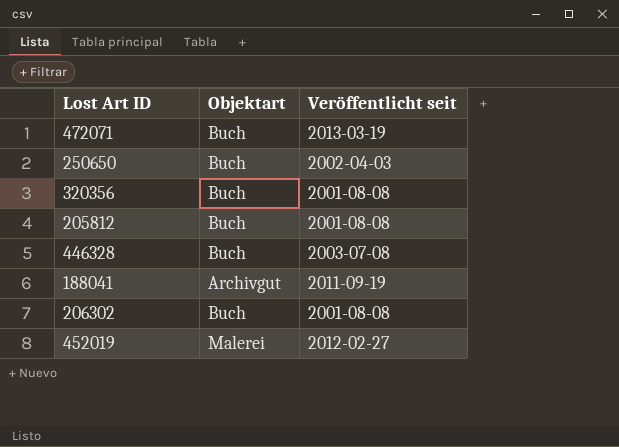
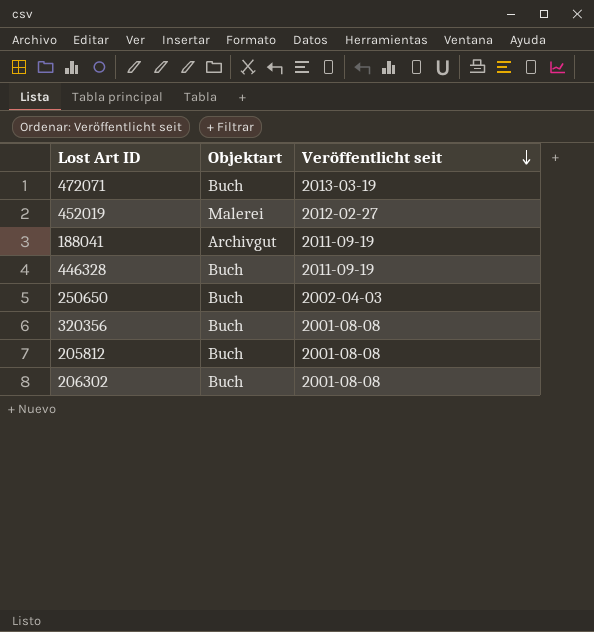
row order: none -> Veröffentlicht seit descending
446328 | Veröffentlicht seit: 2003-07-08 -> 2011-09-19

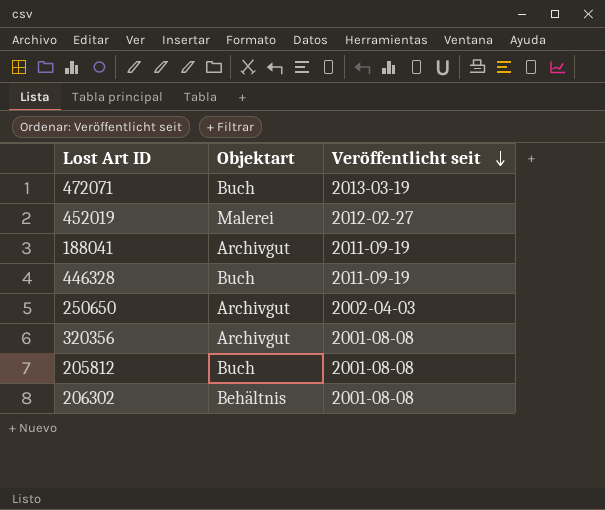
250650 | Objektart: Buch -> Archivgut
320356 | Objektart: Buch -> Archivgut
206302 | Objektart: Buch -> Behältnis

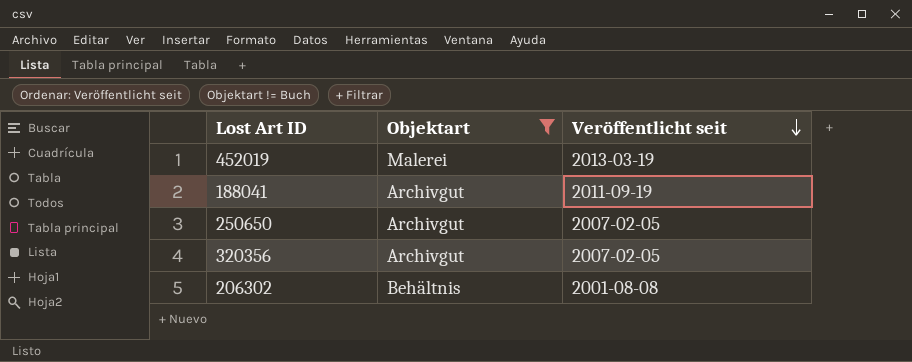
filter: none -> Objektart != Buch
452019 | Veröffentlicht seit: 2012-02-27 -> 2013-03-19
250650 | Veröffentlicht seit: 2002-04-03 -> 2007-02-05
320356 | Veröffentlicht seit: 2001-08-08 -> 2007-02-05

